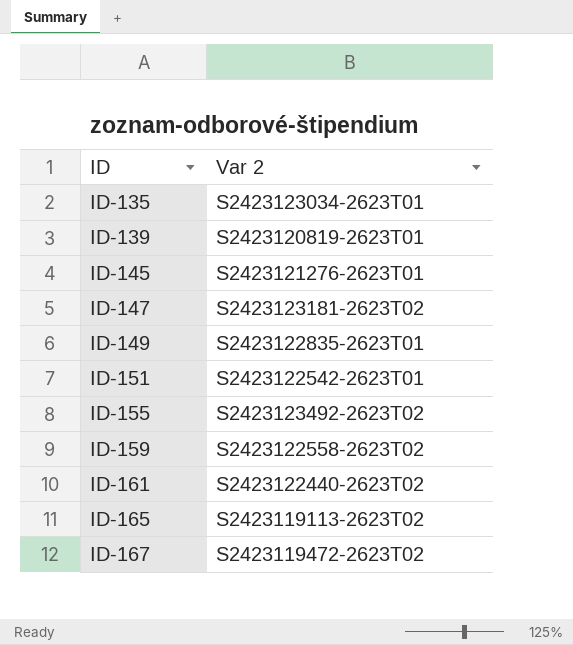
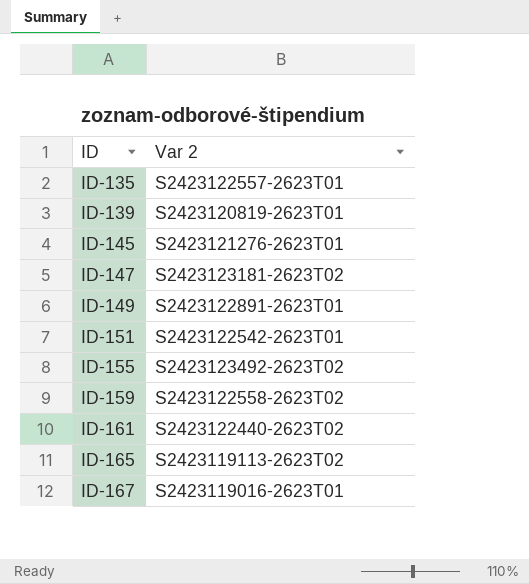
ID-135 | Var 2: S2423123034-2623T01 -> S2423122557-2623T01
ID-149 | Var 2: S2423122835-2623T01 -> S2423122891-2623T01
ID-167 | Var 2: S2423119472-2623T02 -> S2423119016-2623T01

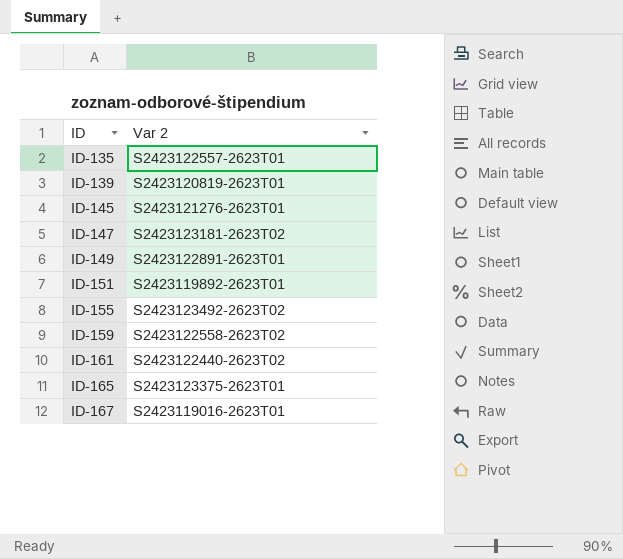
ID-151 | Var 2: S2423122542-2623T01 -> S2423119892-2623T01
ID-165 | Var 2: S2423119113-2623T02 -> S2423123375-2623T01

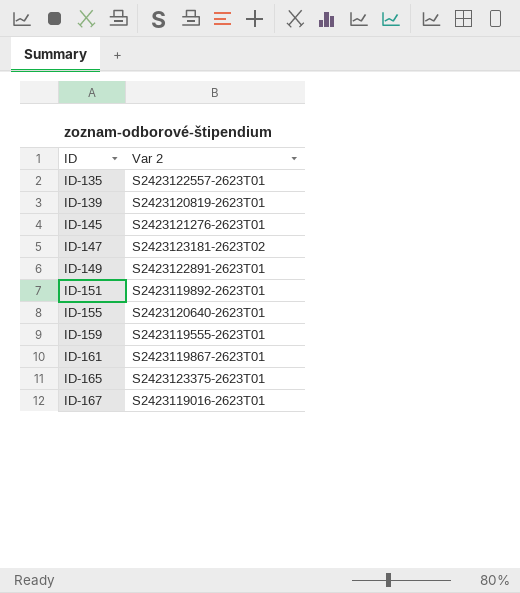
ID-155 | Var 2: S2423123492-2623T02 -> S2423120640-2623T01
ID-159 | Var 2: S2423122558-2623T02 -> S2423119555-2623T01
ID-161 | Var 2: S2423122440-2623T02 -> S2423119867-2623T01

